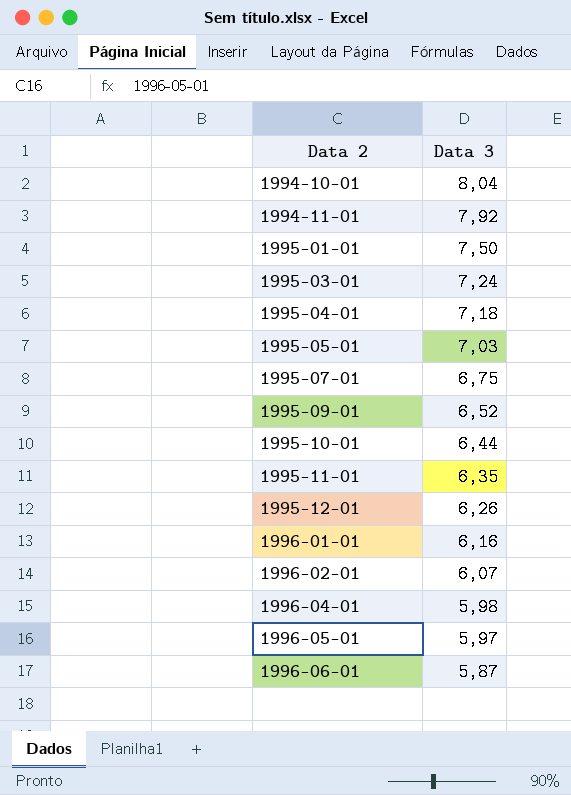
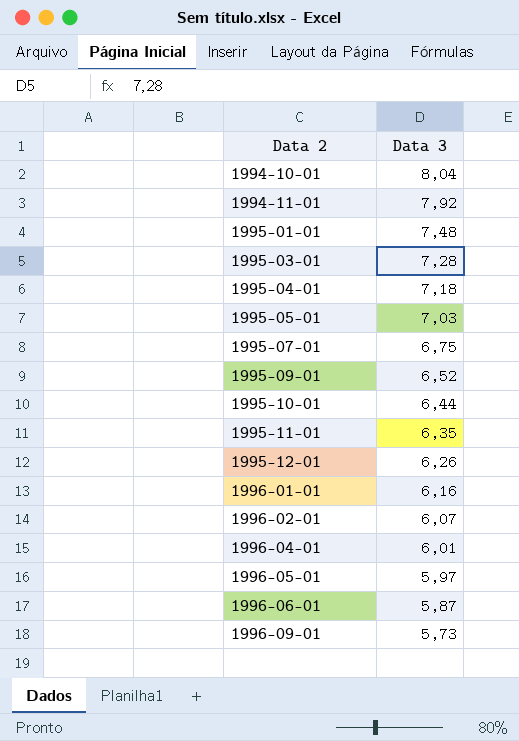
1995-01-01 | Data 3: 7,50 -> 7,48
1995-03-01 | Data 3: 7,24 -> 7,28
1996-04-01 | Data 3: 5,98 -> 6,01
row 1996-09-01: none -> 5,73

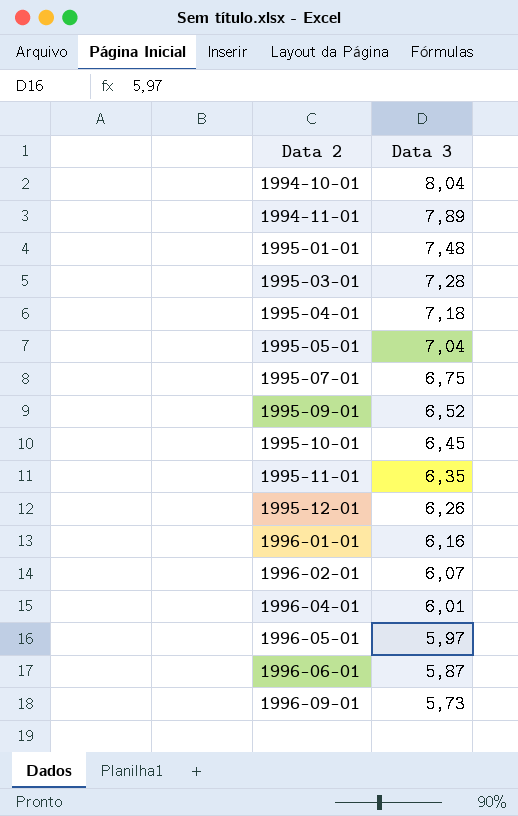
1994-11-01 | Data 3: 7,92 -> 7,89
1995-05-01 | Data 3: 7,03 -> 7,04
1995-10-01 | Data 3: 6,44 -> 6,45

